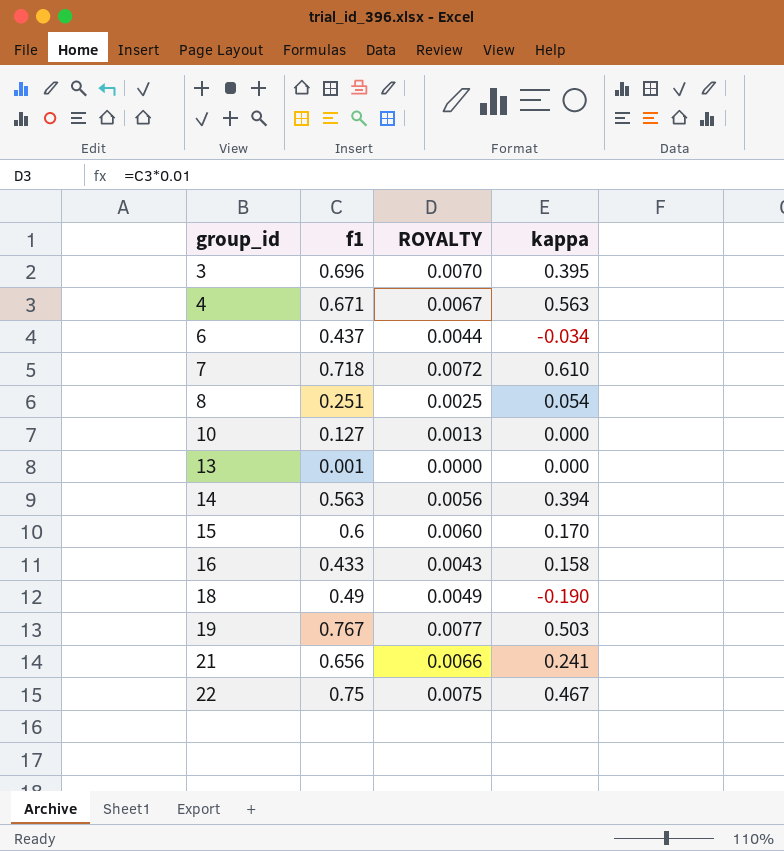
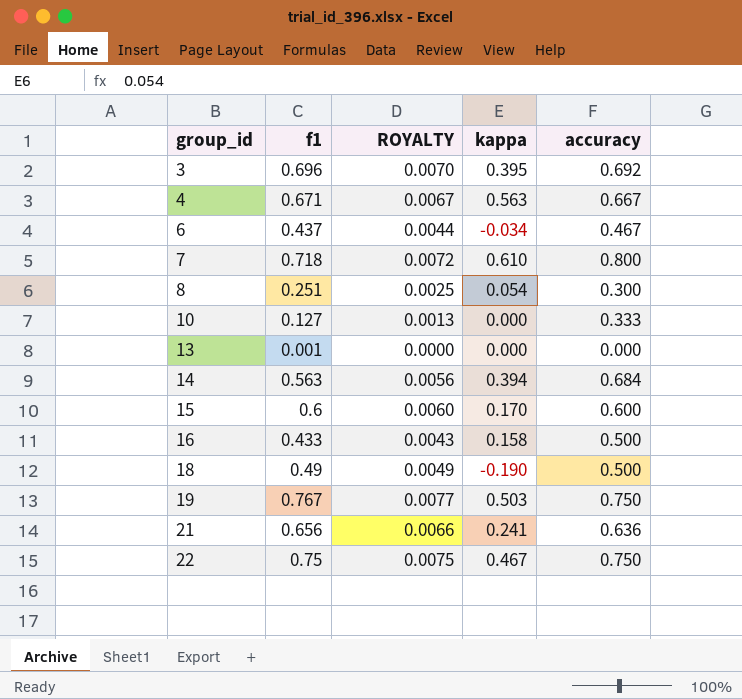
column accuracy | position: none -> 5

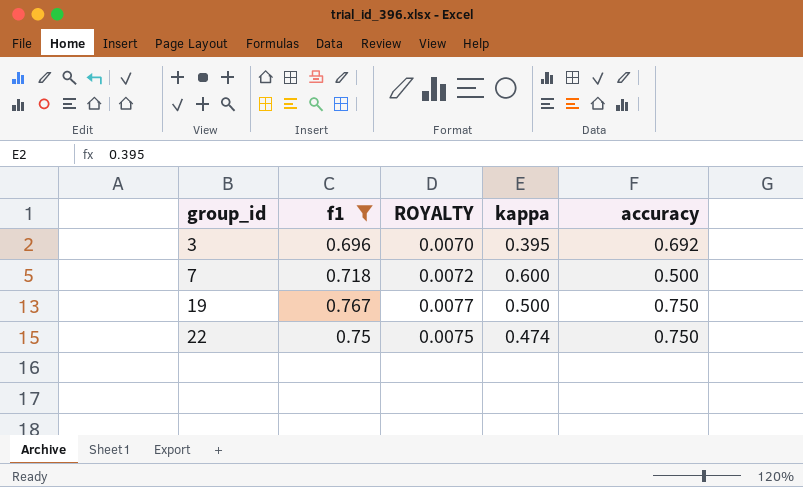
filter: none -> f1 >= 0.696
7 | kappa: 0.610 -> 0.600
7 | accuracy: 0.800 -> 0.500
19 | kappa: 0.503 -> 0.500
22 | kappa: 0.467 -> 0.474

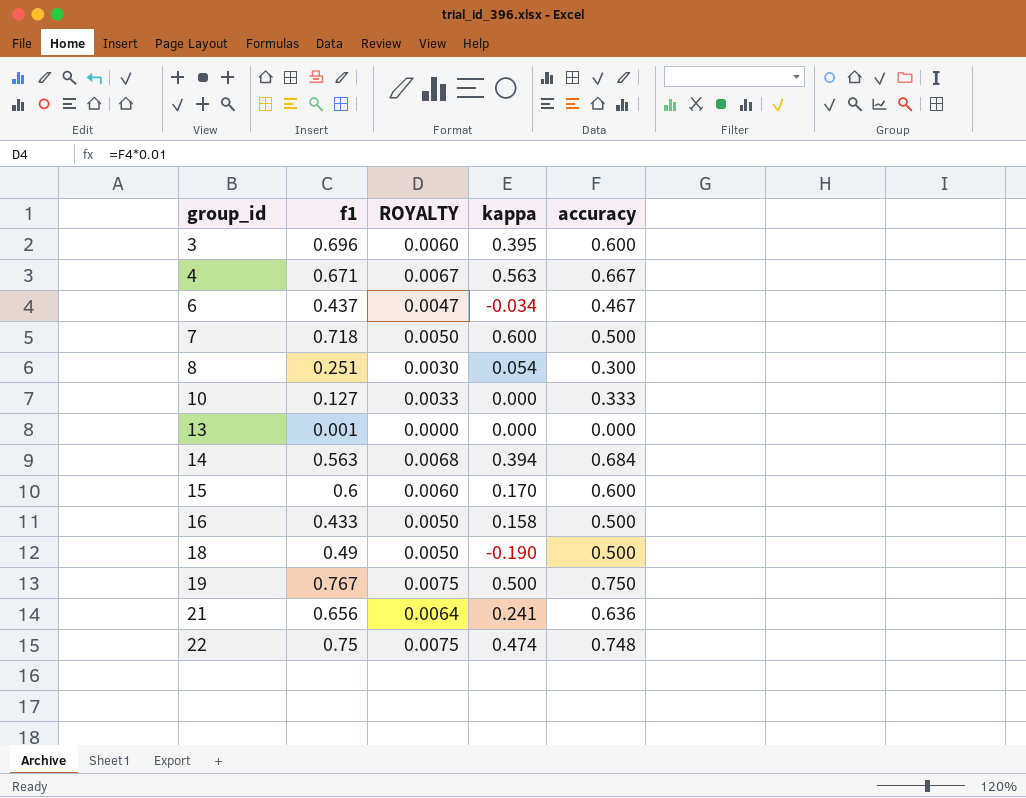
filter: f1 >= 0.696 -> none
column ROYALTY | formula: [f1] * 0.01 -> [accuracy] * 0.01
3 | accuracy: 0.692 -> 0.600
22 | accuracy: 0.750 -> 0.748

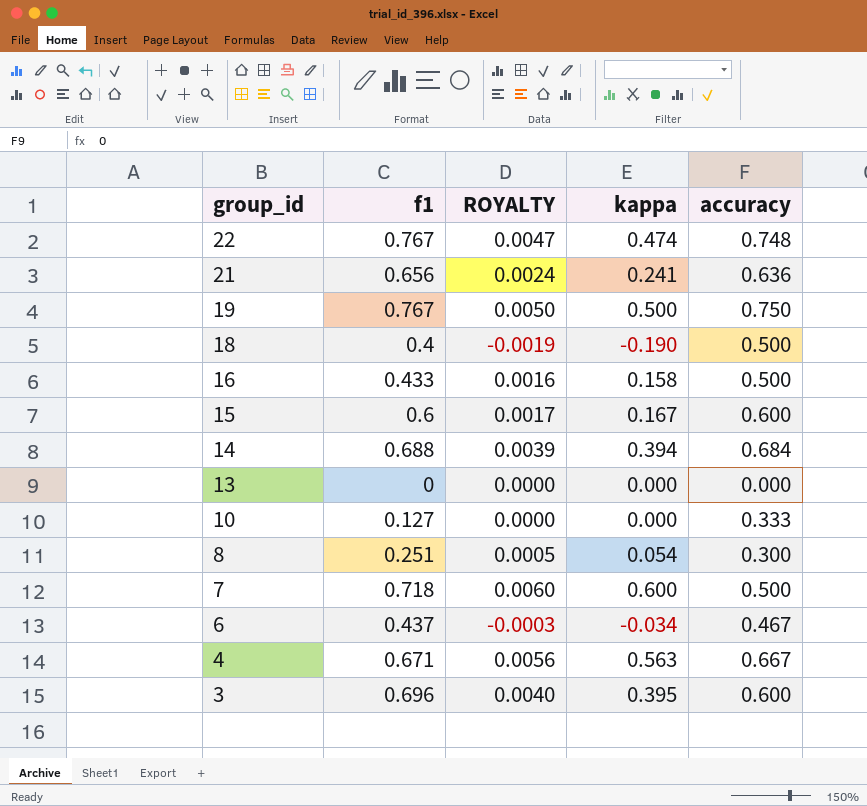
row order: group_id ascending -> group_id descending
column ROYALTY | formula: [accuracy] * 0.01 -> [kappa] * 0.01
22 | f1: 0.75 -> 0.767
18 | f1: 0.49 -> 0.4
15 | kappa: 0.170 -> 0.167
14 | f1: 0.563 -> 0.688
13 | f1: 0.001 -> 0

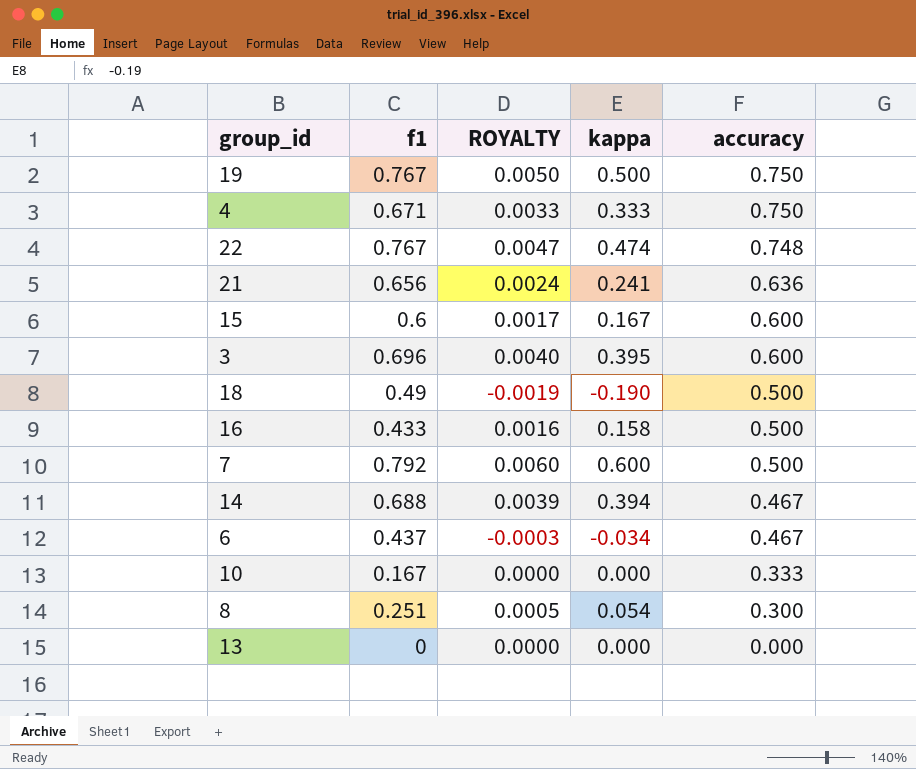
row order: group_id descending -> accuracy descending
4 | ROYALTY: 0.0056 -> 0.0033
4 | kappa: 0.563 -> 0.333
4 | accuracy: 0.667 -> 0.750
18 | f1: 0.4 -> 0.49
7 | f1: 0.718 -> 0.792
14 | accuracy: 0.684 -> 0.467
10 | f1: 0.127 -> 0.167

